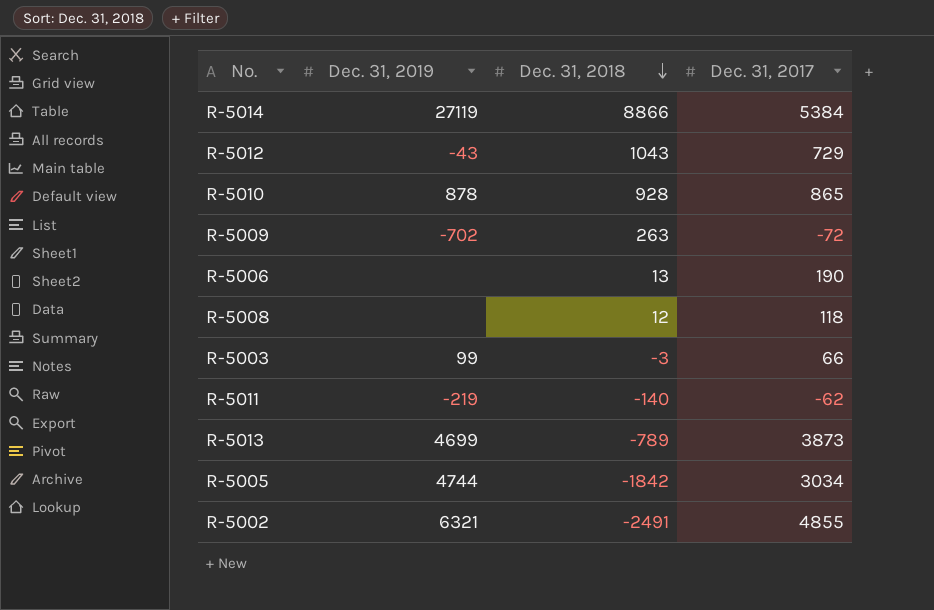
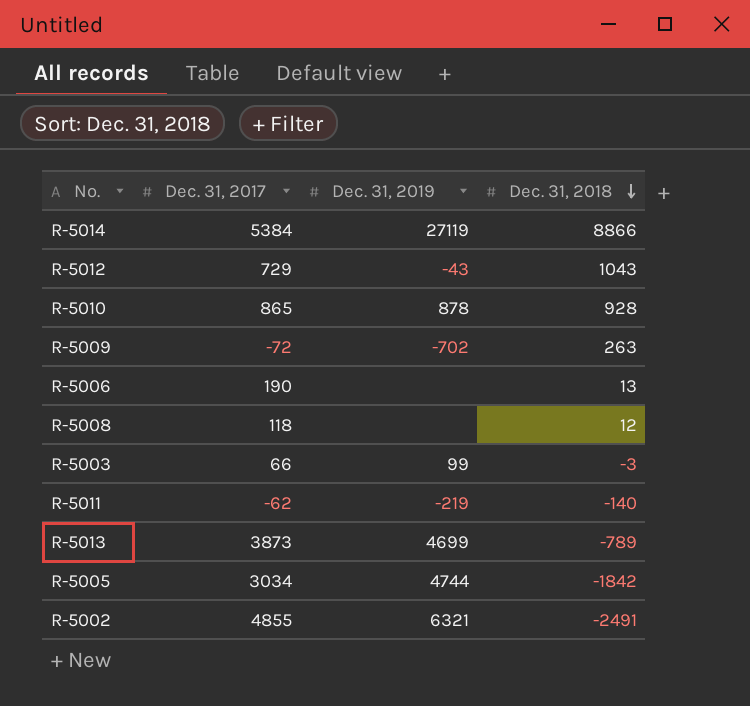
column Dec. 31, 2017 | position: 4 -> 2

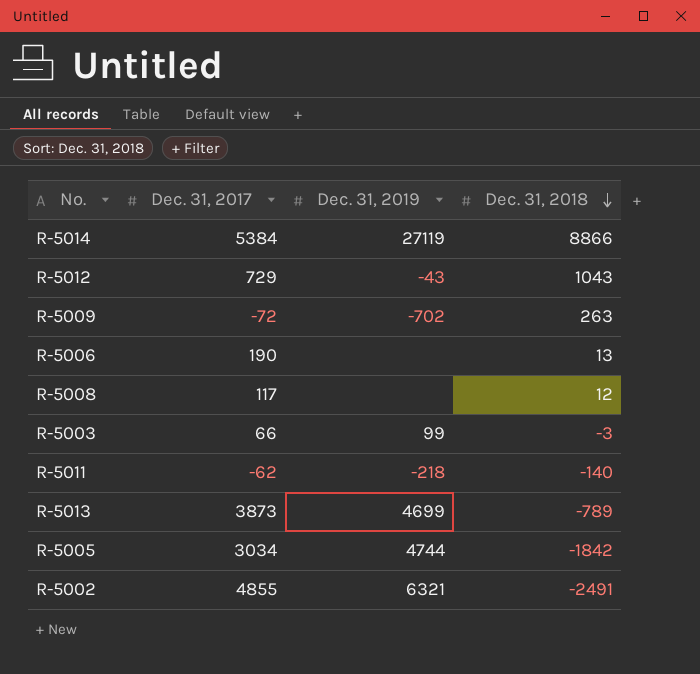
row R-5010: 865 | 878 | 928 -> none
R-5008 | Dec. 31, 2017: 118 -> 117
R-5011 | Dec. 31, 2019: -219 -> -218

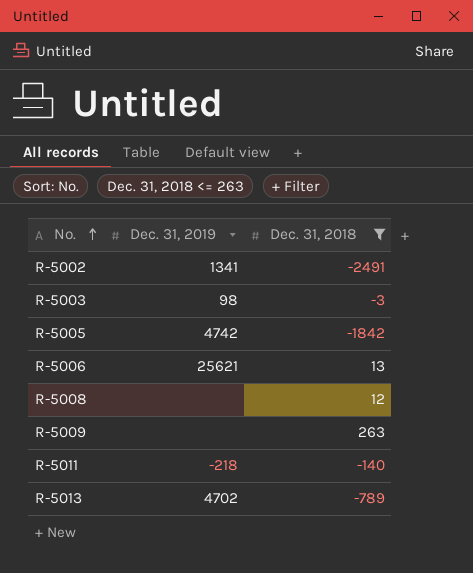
filter: none -> Dec. 31, 2018 <= 263
row order: Dec. 31, 2018 descending -> No. ascending
column Dec. 31, 2017 | position: 2 -> none
R-5002 | Dec. 31, 2019: 6321 -> 1341
R-5003 | Dec. 31, 2019: 99 -> 98
R-5005 | Dec. 31, 2019: 4744 -> 4742
R-5006 | Dec. 31, 2019: none -> 25621
R-5009 | Dec. 31, 2019: -702 -> none
R-5013 | Dec. 31, 2019: 4699 -> 4702

